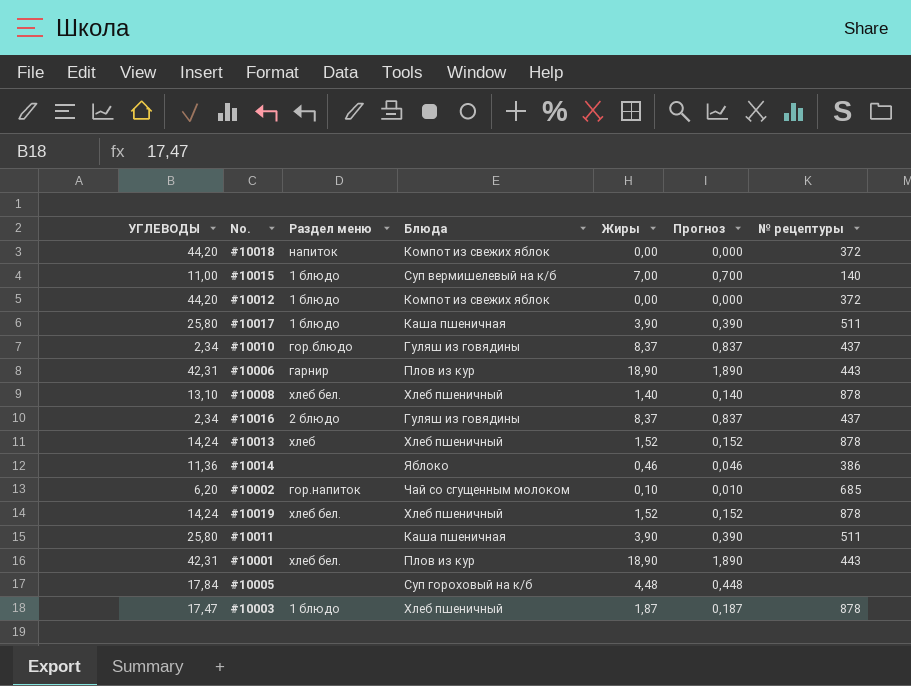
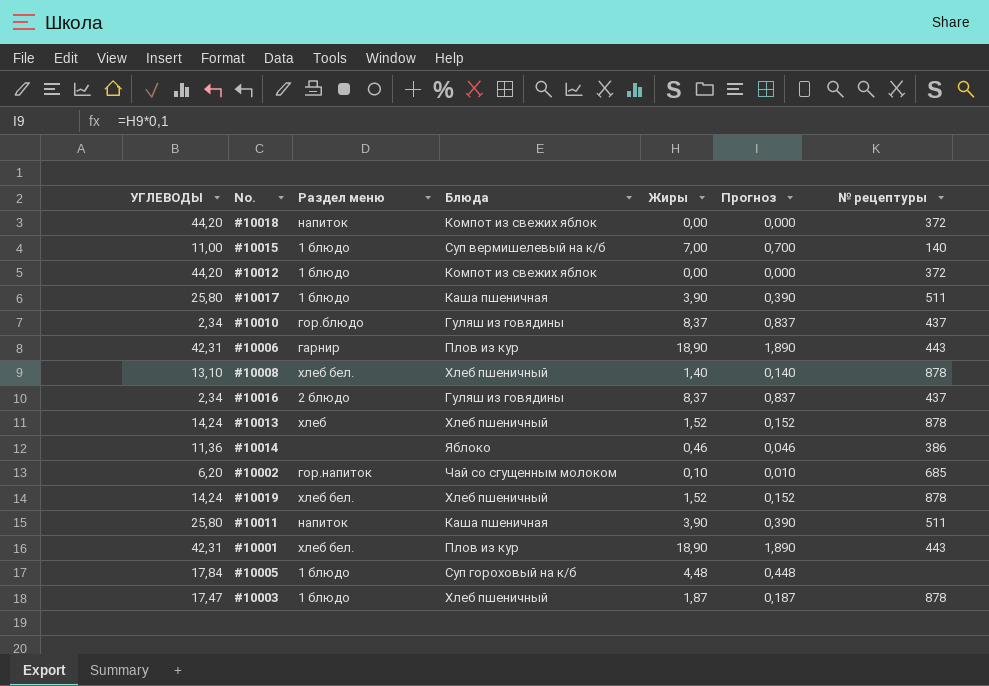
#10011 | Раздел меню: none -> напиток
#10005 | Раздел меню: none -> 1 блюдо

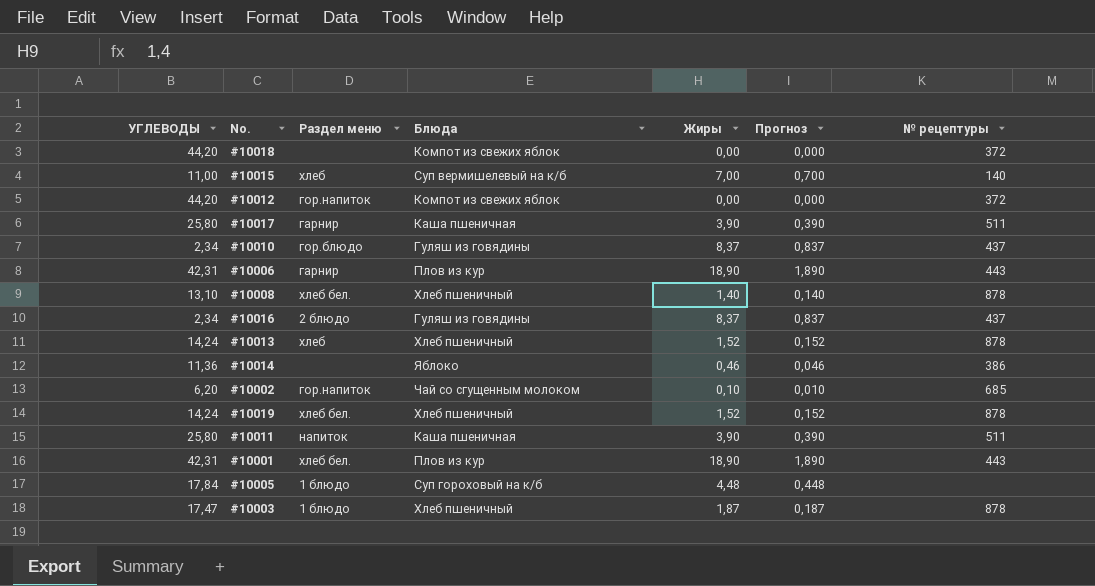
#10018 | Раздел меню: напиток -> none
#10015 | Раздел меню: 1 блюдо -> хлеб
#10012 | Раздел меню: 1 блюдо -> гор.напиток
#10017 | Раздел меню: 1 блюдо -> гарнир

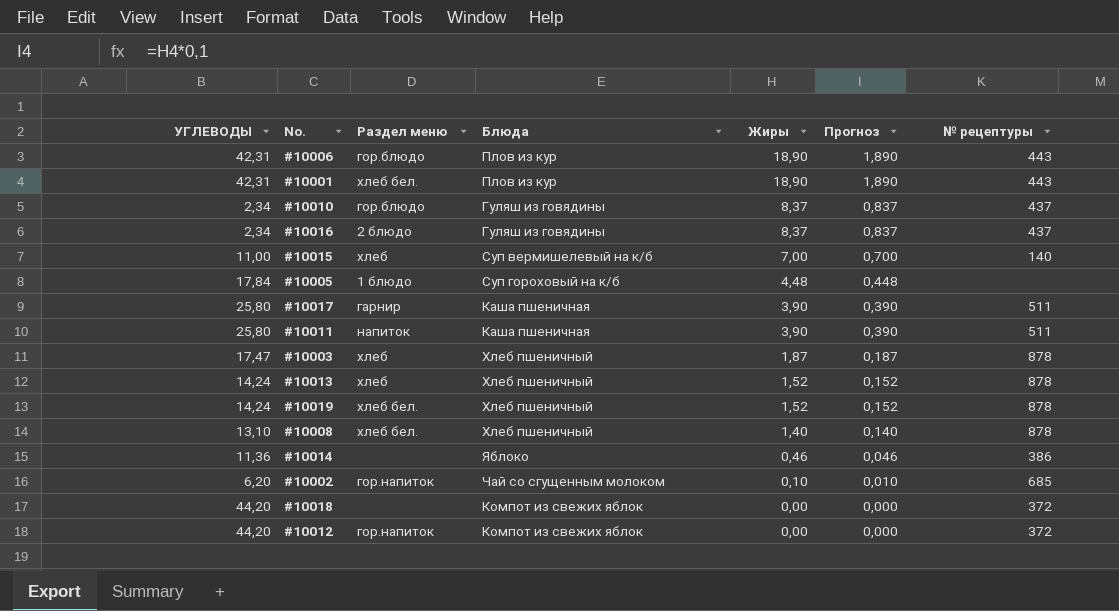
row order: none -> Жиры descending
#10006 | Раздел меню: гарнир -> гор.блюдо
#10003 | Раздел меню: 1 блюдо -> хлеб

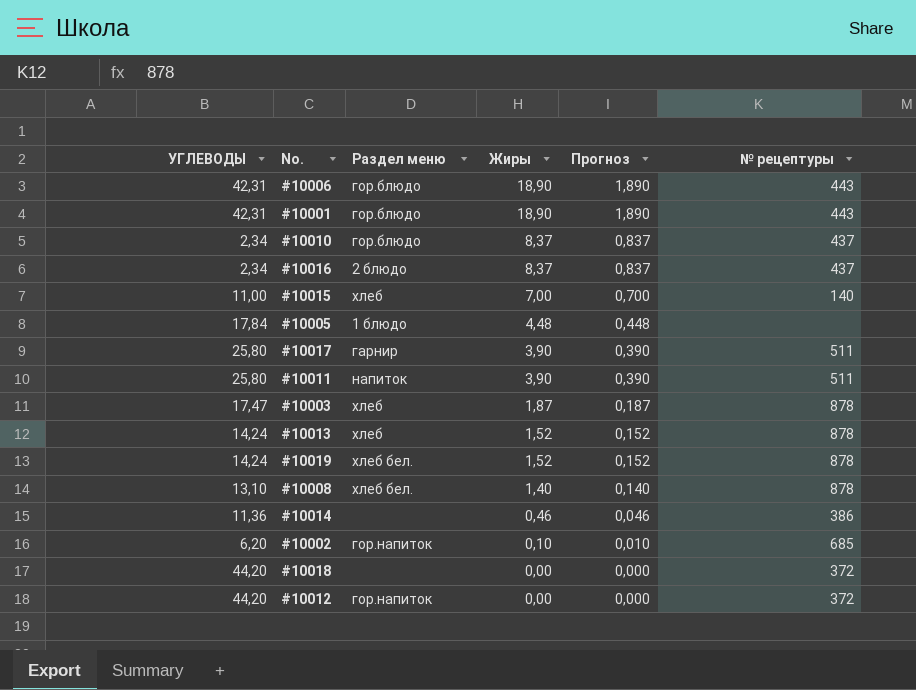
column Блюда | position: 4 -> none
#10001 | Раздел меню: хлеб бел. -> гор.блюдо

